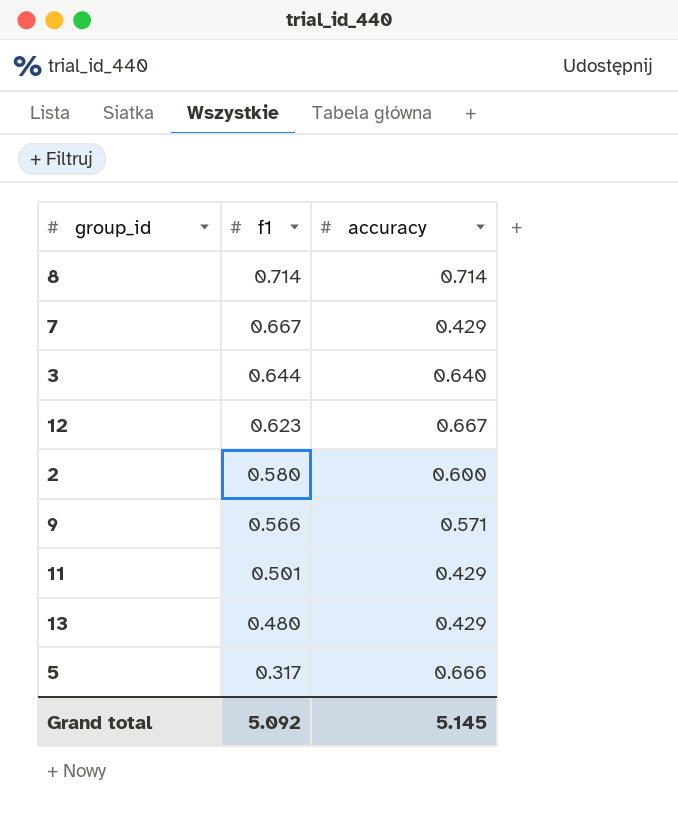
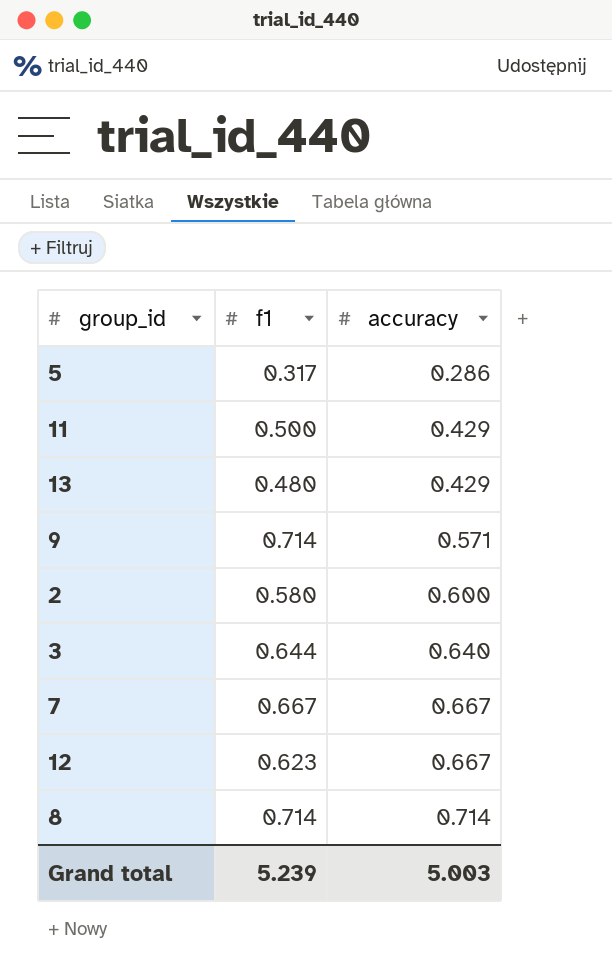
row order: f1 descending -> accuracy ascending
5 | accuracy: 0.666 -> 0.286
11 | f1: 0.501 -> 0.500
9 | f1: 0.566 -> 0.714
7 | accuracy: 0.429 -> 0.667
Grand total | f1: 5.092 -> 5.239
Grand total | accuracy: 5.145 -> 5.003

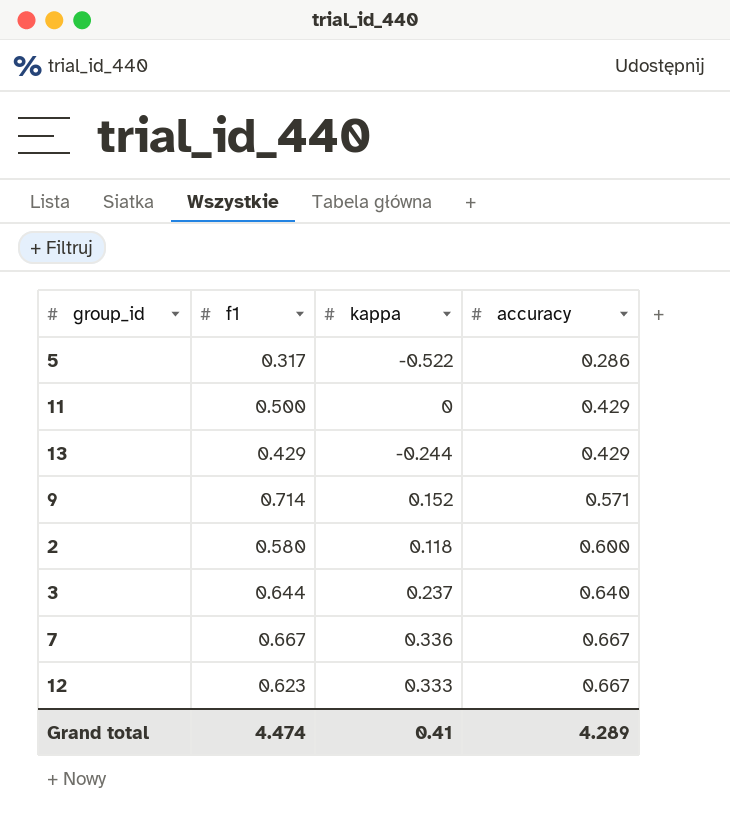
column kappa | position: none -> 3
row 8: 0.714 | 0.714 -> none
13 | f1: 0.480 -> 0.429
Grand total | f1: 5.239 -> 4.474
Grand total | accuracy: 5.003 -> 4.289

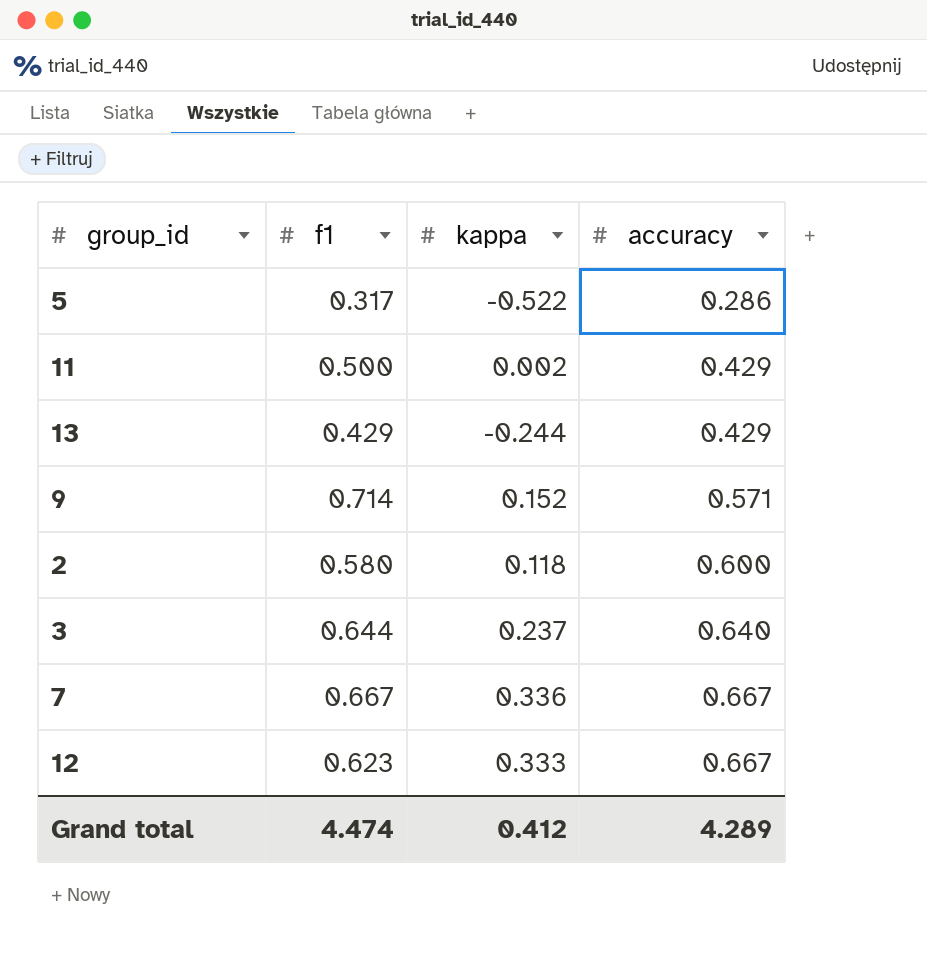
11 | kappa: 0 -> 0.002
Grand total | kappa: 0.41 -> 0.412

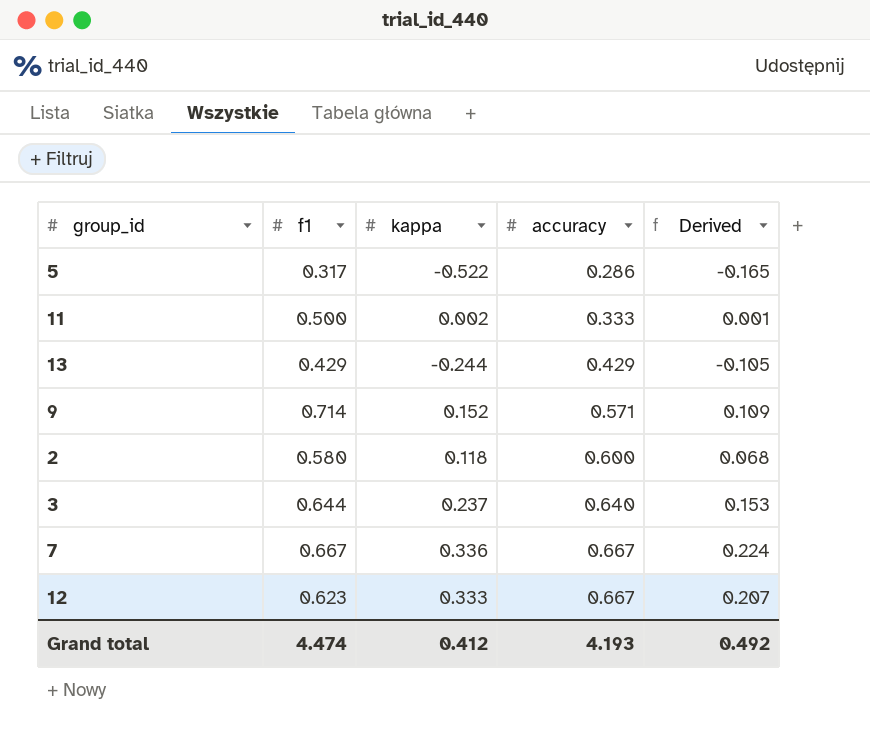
column Derived | formula: none -> [f1] * [kappa]
11 | accuracy: 0.429 -> 0.333
Grand total | accuracy: 4.289 -> 4.193

